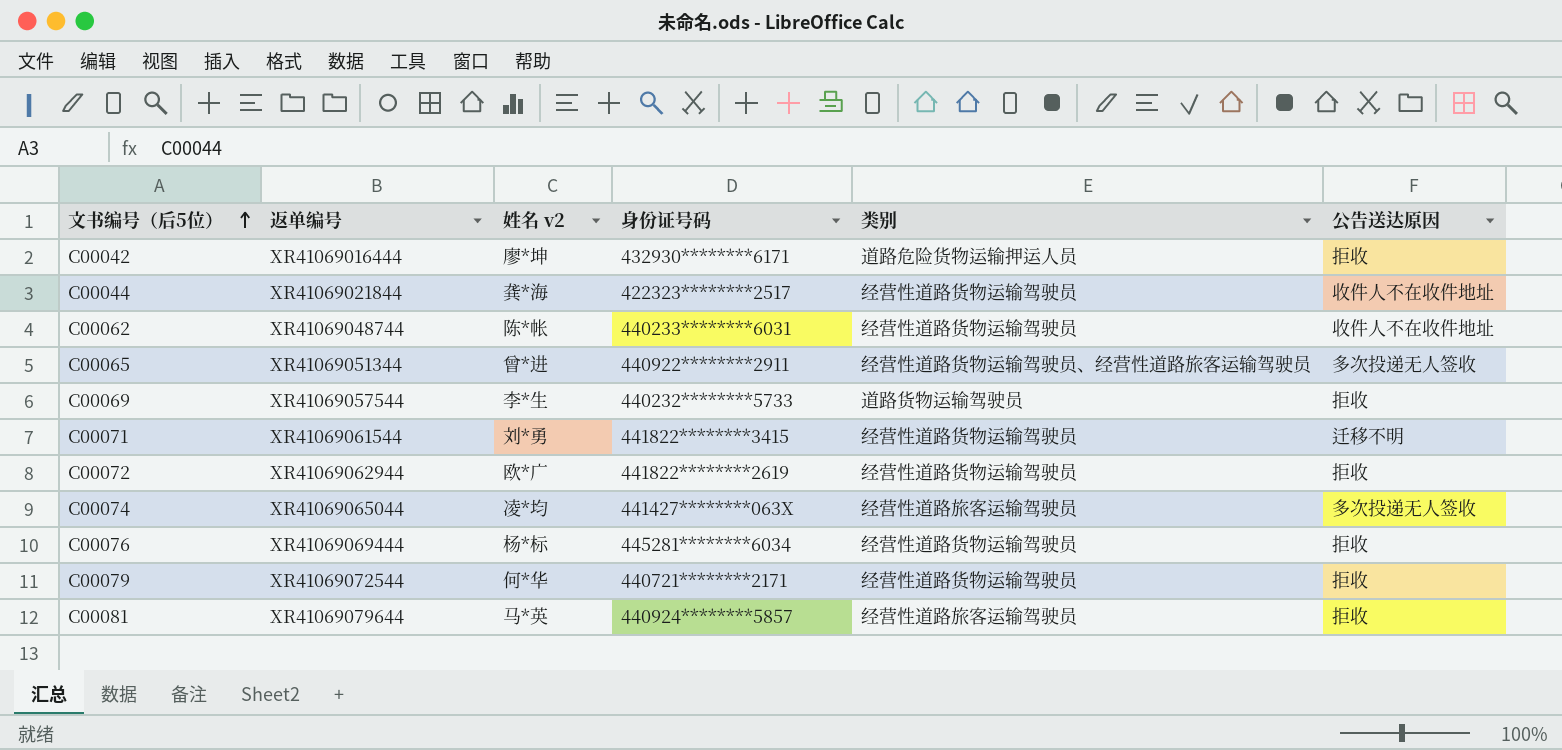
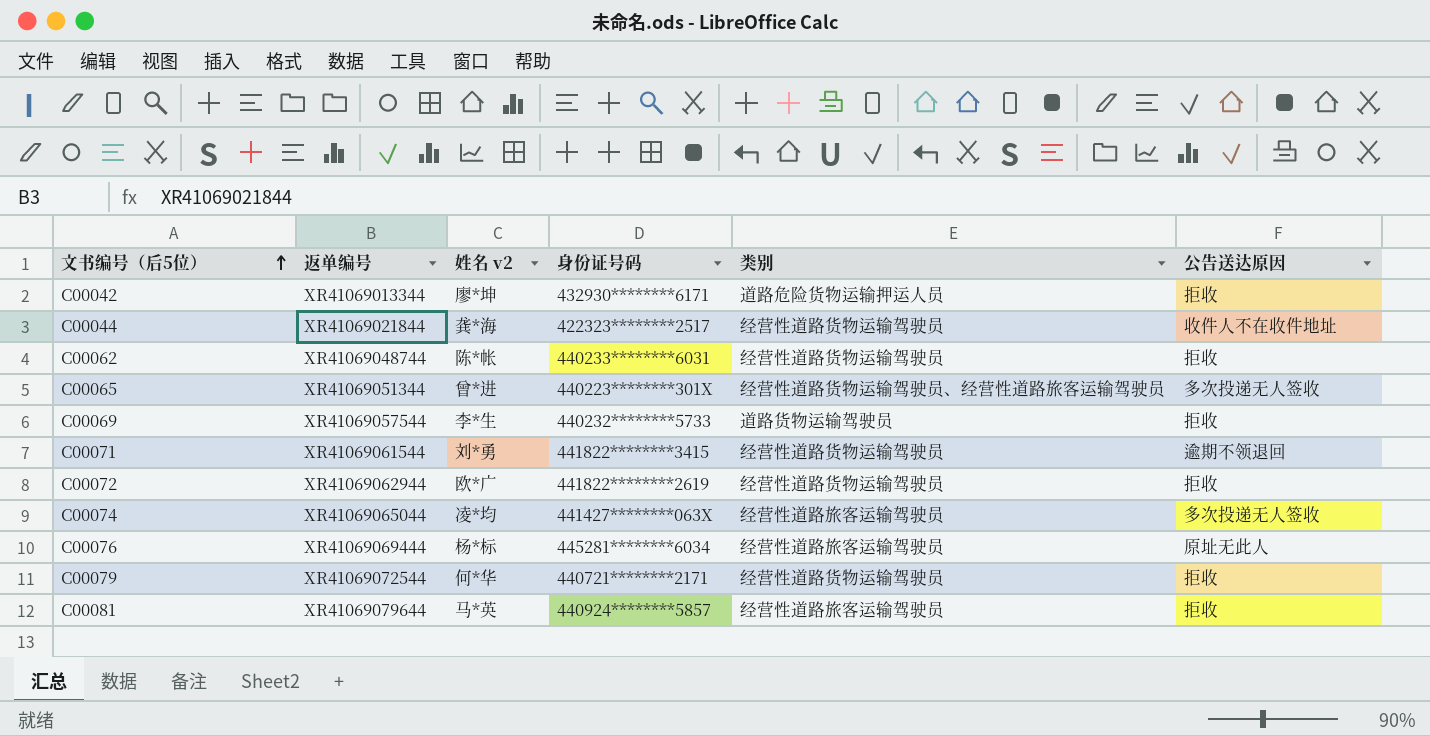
C00042 | 返单编号: XR41069016444 -> XR41069013344
C00062 | 公告送达原因: 收件人不在收件地址 -> 拒收
C00065 | 身份证号码: 440922********2911 -> 440223********301X
C00071 | 公告送达原因: 迁移不明 -> 逾期不领退回
C00076 | 类别: 经营性道路货物运输驾驶员 -> 经营性道路旅客运输驾驶员
C00076 | 公告送达原因: 拒收 -> 原址无此人

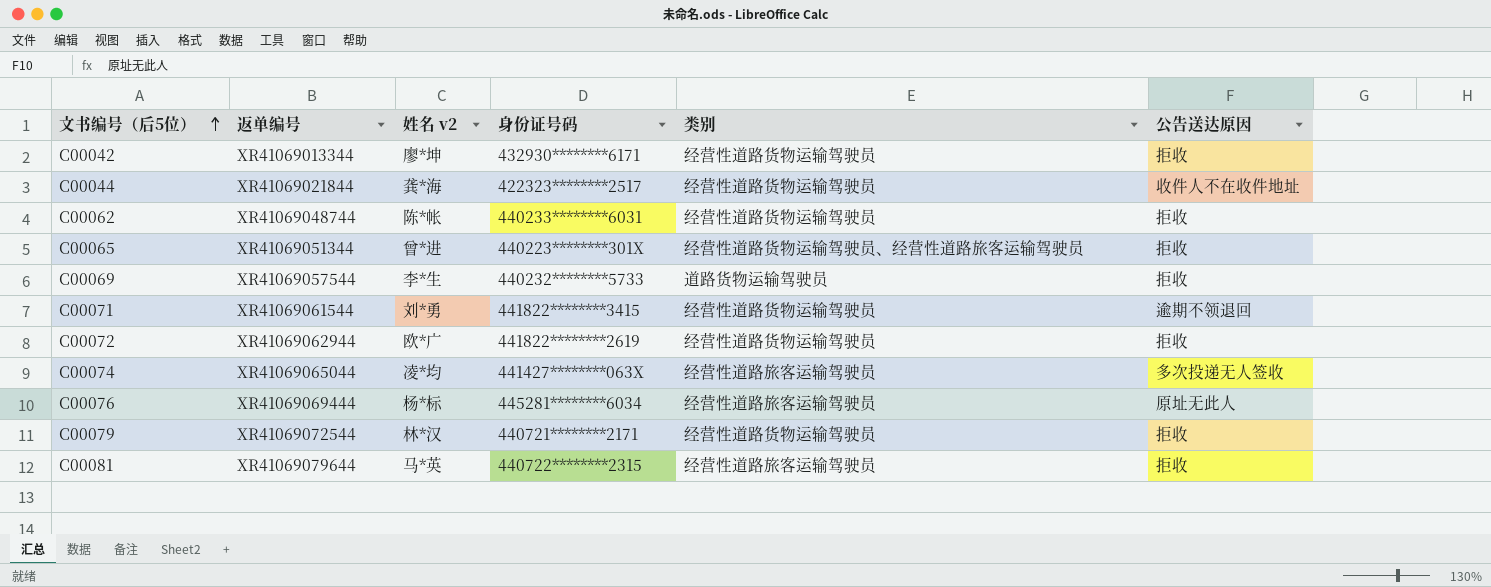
C00042 | 类别: 道路危险货物运输押运人员 -> 经营性道路货物运输驾驶员
C00065 | 公告送达原因: 多次投递无人签收 -> 拒收
C00079 | 姓名 v2: 何*华 -> 林*汉
C00081 | 身份证号码: 440924********5857 -> 440722********2315

